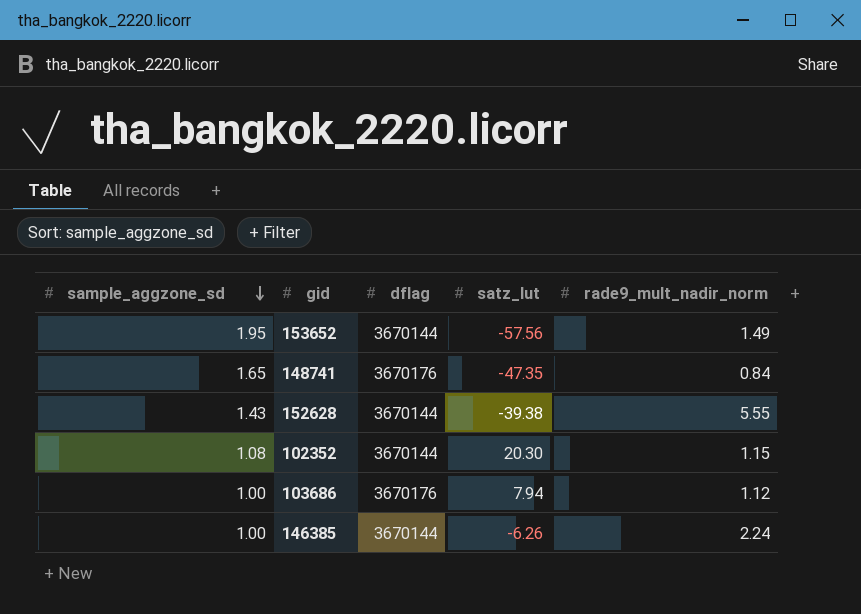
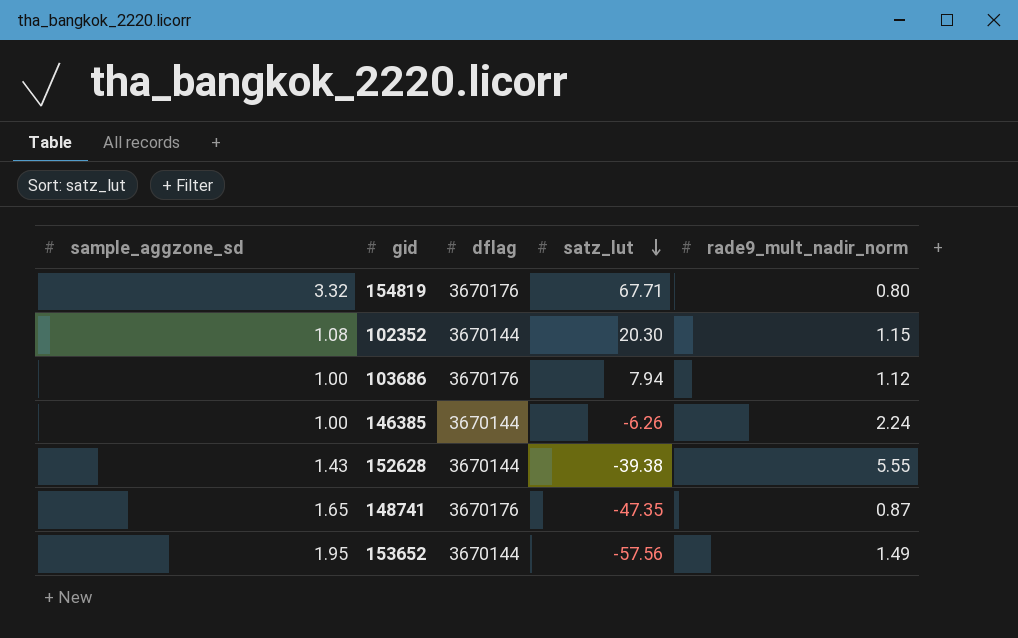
row order: sample_aggzone_sd descending -> satz_lut descending
row 154819: none -> 3.32 | 3670176 | 67.71 | 0.80
148741 | rade9_mult_nadir_norm: 0.84 -> 0.87

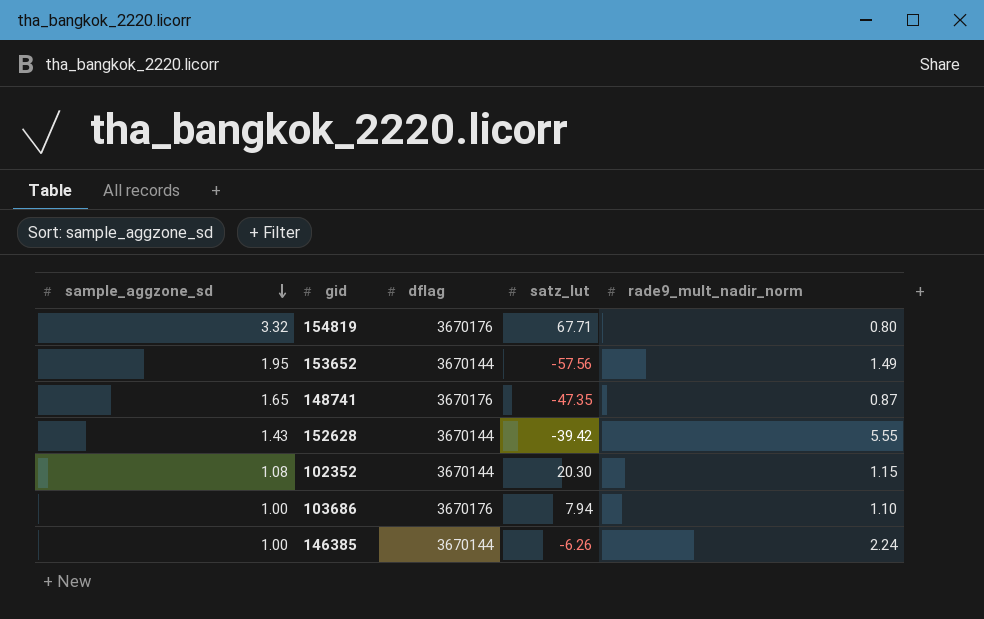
row order: satz_lut descending -> sample_aggzone_sd descending
152628 | satz_lut: -39.38 -> -39.42
103686 | rade9_mult_nadir_norm: 1.12 -> 1.10

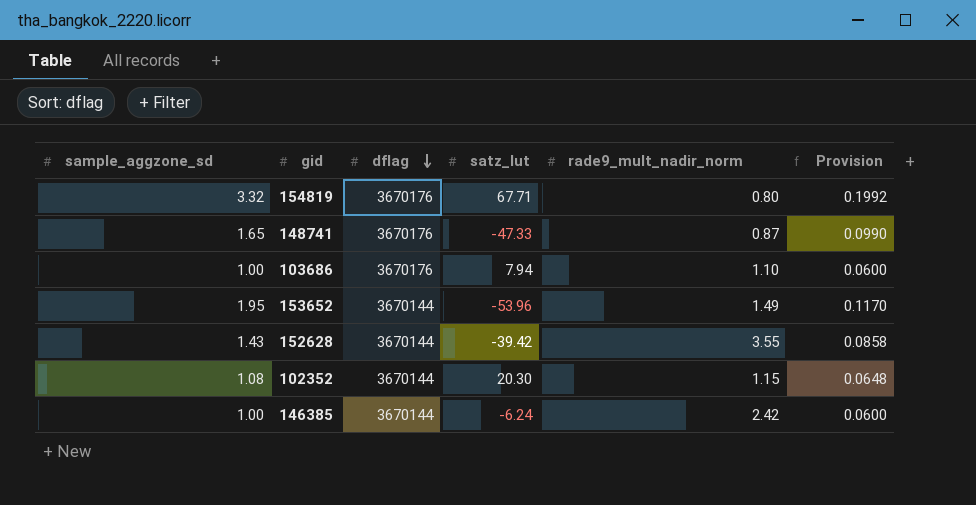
row order: sample_aggzone_sd descending -> dflag descending
column Provision | formula: none -> [sample_aggzone_sd] * 0.06
148741 | satz_lut: -47.35 -> -47.33
153652 | satz_lut: -57.56 -> -53.96
152628 | rade9_mult_nadir_norm: 5.55 -> 3.55
146385 | satz_lut: -6.26 -> -6.24
146385 | rade9_mult_nadir_norm: 2.24 -> 2.42

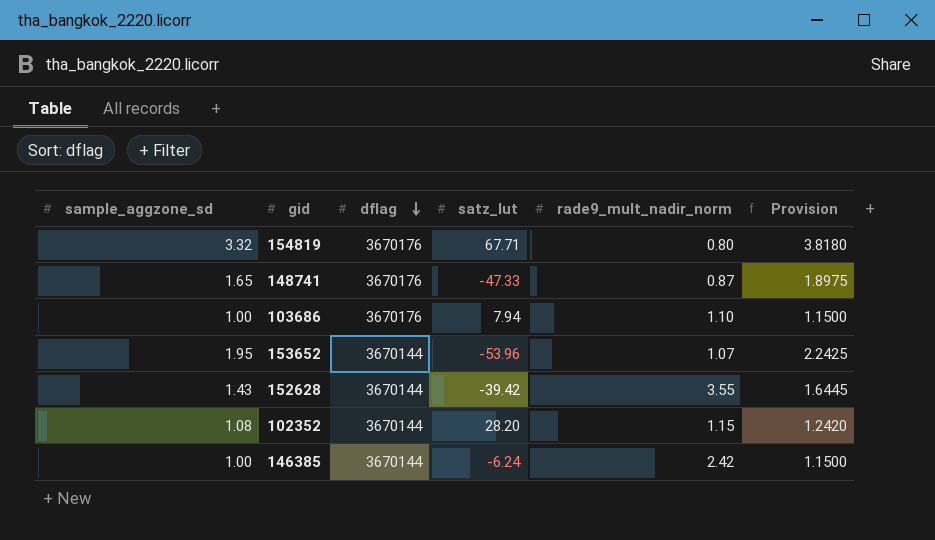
column Provision | formula: [sample_aggzone_sd] * 0.06 -> [sample_aggzone_sd] * 1.15
153652 | rade9_mult_nadir_norm: 1.49 -> 1.07
102352 | satz_lut: 20.30 -> 28.20

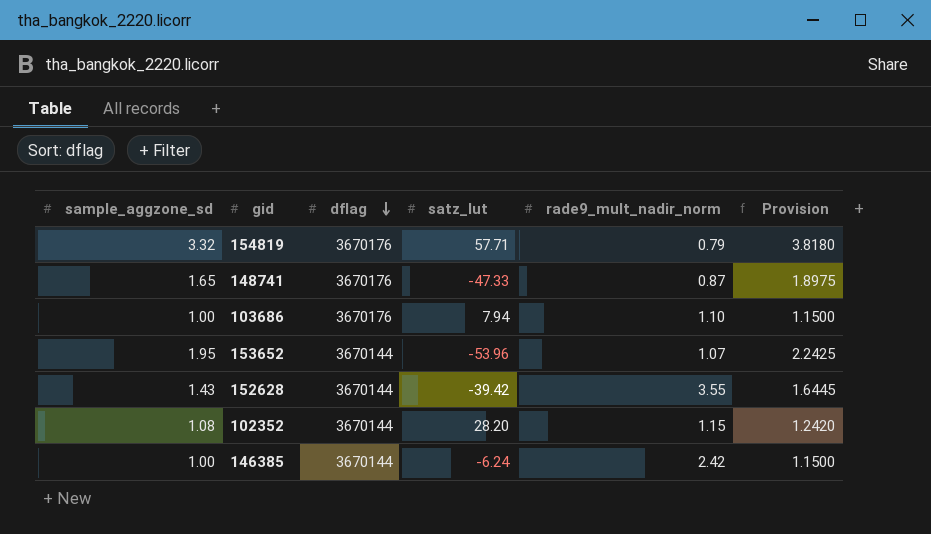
154819 | satz_lut: 67.71 -> 57.71
154819 | rade9_mult_nadir_norm: 0.80 -> 0.79

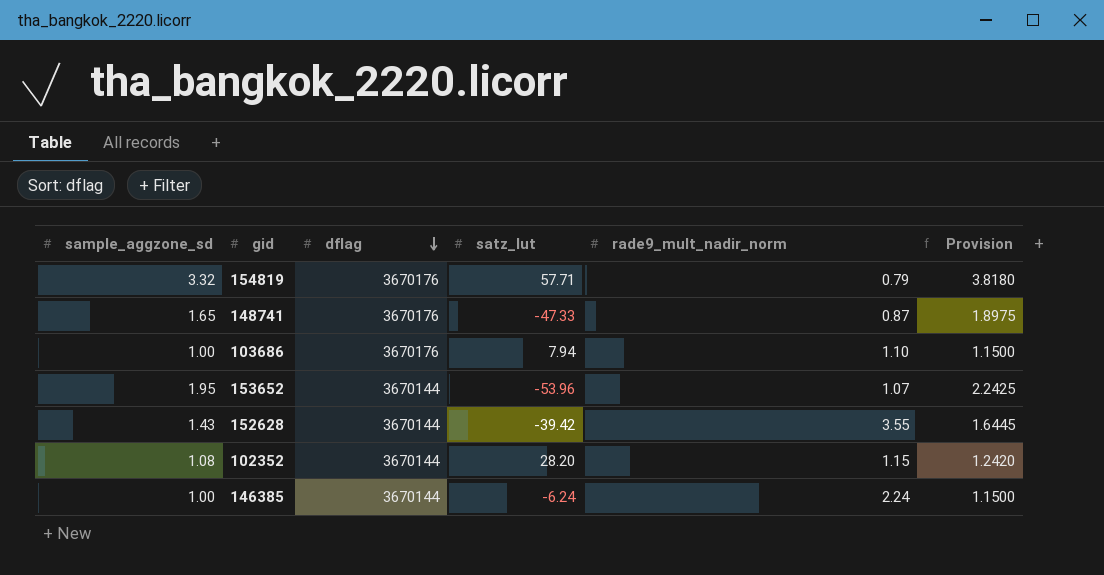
146385 | rade9_mult_nadir_norm: 2.42 -> 2.24

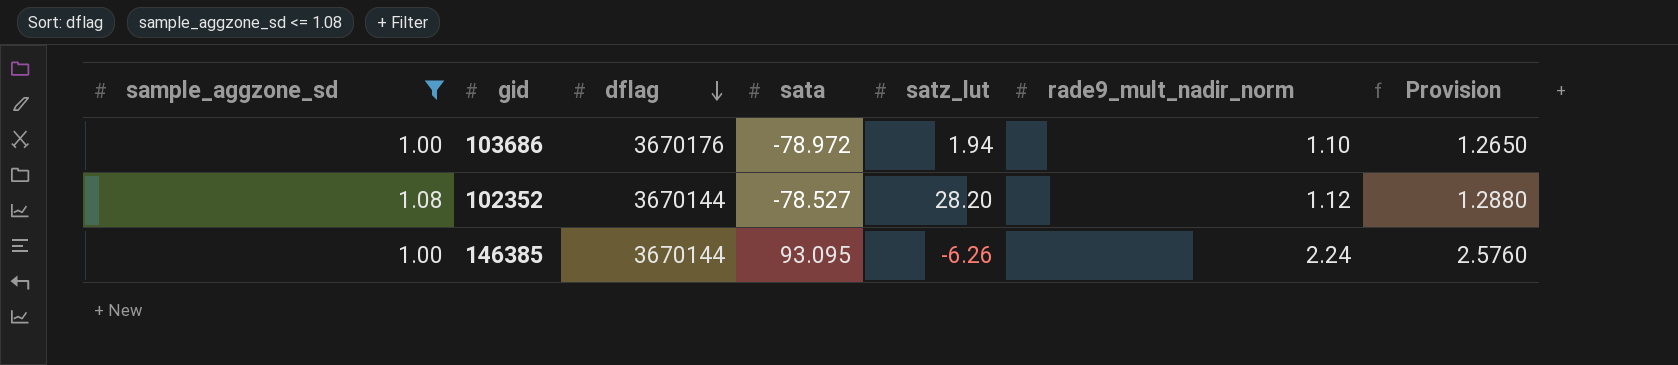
filter: none -> sample_aggzone_sd <= 1.08
column sata | position: none -> 4
column Provision | formula: [sample_aggzone_sd] * 1.15 -> [rade9_mult_nadir_norm] * 1.15
103686 | satz_lut: 7.94 -> 1.94
102352 | rade9_mult_nadir_norm: 1.15 -> 1.12
146385 | satz_lut: -6.24 -> -6.26

